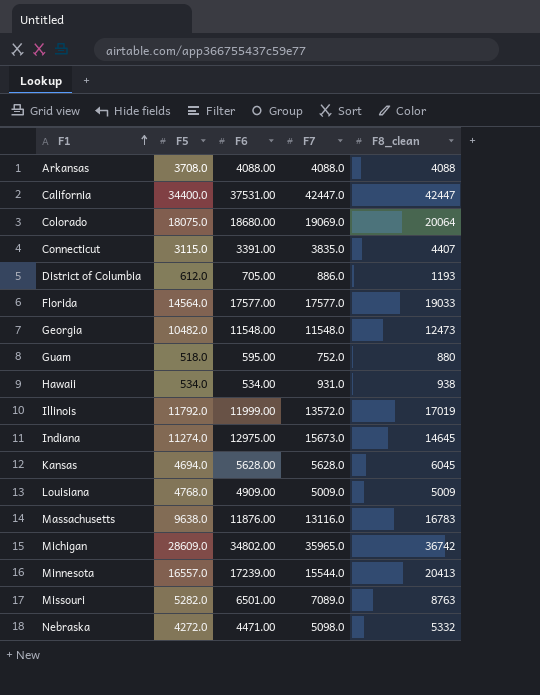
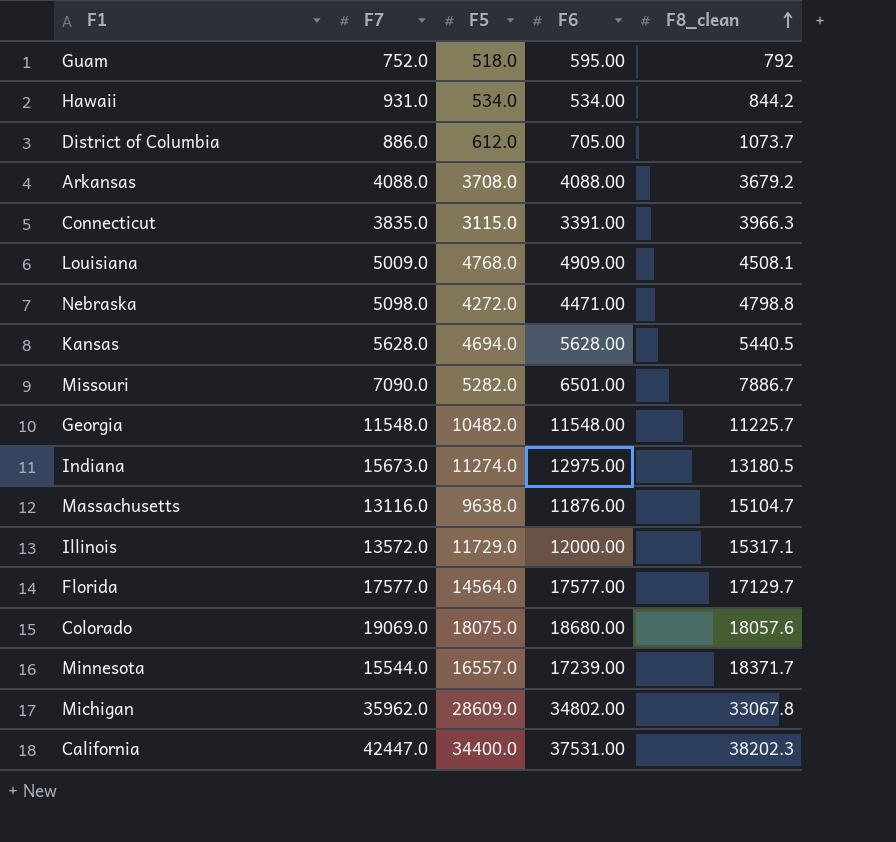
row order: F1 ascending -> F8_clean ascending
column F7 | position: 4 -> 2
Guam | F8_clean: 880 -> 792
Hawaii | F8_clean: 938 -> 844.2
District of Columbia | F8_clean: 1193 -> 1073.7
Arkansas | F8_clean: 4088 -> 3679.2
Connecticut | F8_clean: 4407 -> 3966.3
Louisiana | F8_clean: 5009 -> 4508.1
Nebraska | F8_clean: 5332 -> 4798.8
Kansas | F8_clean: 6045 -> 5440.5
Missouri | F7: 7089.0 -> 7090.0
Missouri | F8_clean: 8763 -> 7886.7
Georgia | F8_clean: 12473 -> 11225.7
Indiana | F8_clean: 14645 -> 13180.5
Massachusetts | F8_clean: 16783 -> 15104.7
Illinois | F5: 11792.0 -> 11729.0
Illinois | F6: 11999.00 -> 12000.00
Illinois | F8_clean: 17019 -> 15317.1
Florida | F8_clean: 19033 -> 17129.7
Colorado | F8_clean: 20064 -> 18057.6
Minnesota | F8_clean: 20413 -> 18371.7
Michigan | F7: 35965.0 -> 35962.0
Michigan | F8_clean: 36742 -> 33067.8
California | F8_clean: 42447 -> 38202.3

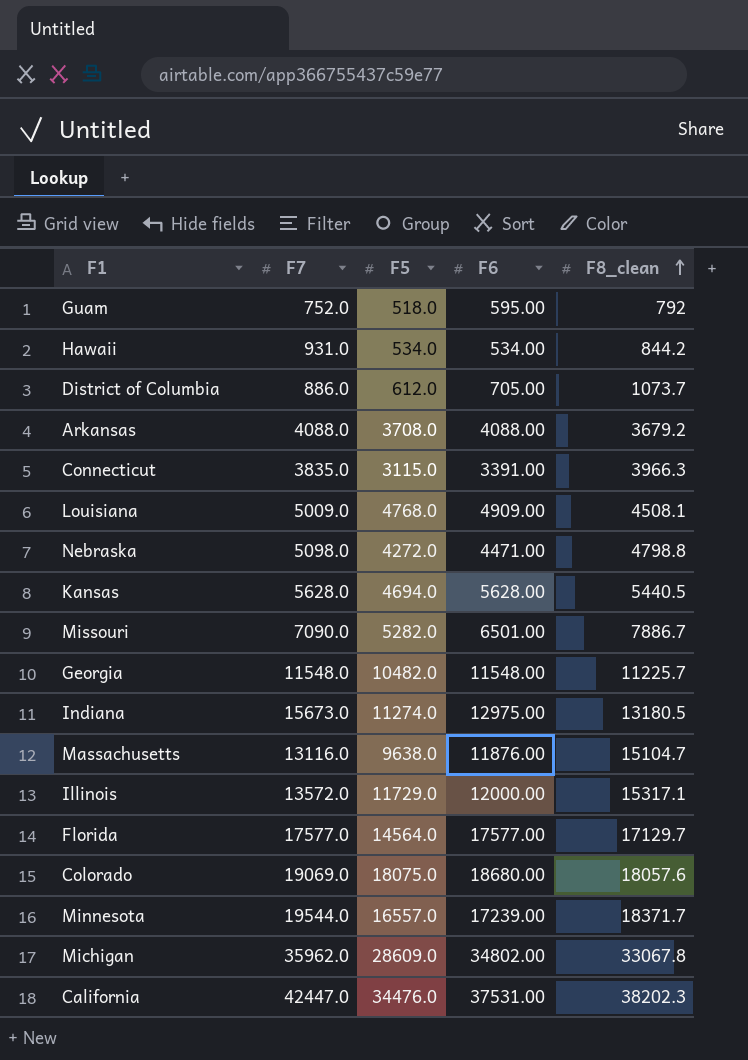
Minnesota | F7: 15544.0 -> 19544.0
California | F5: 34400.0 -> 34476.0

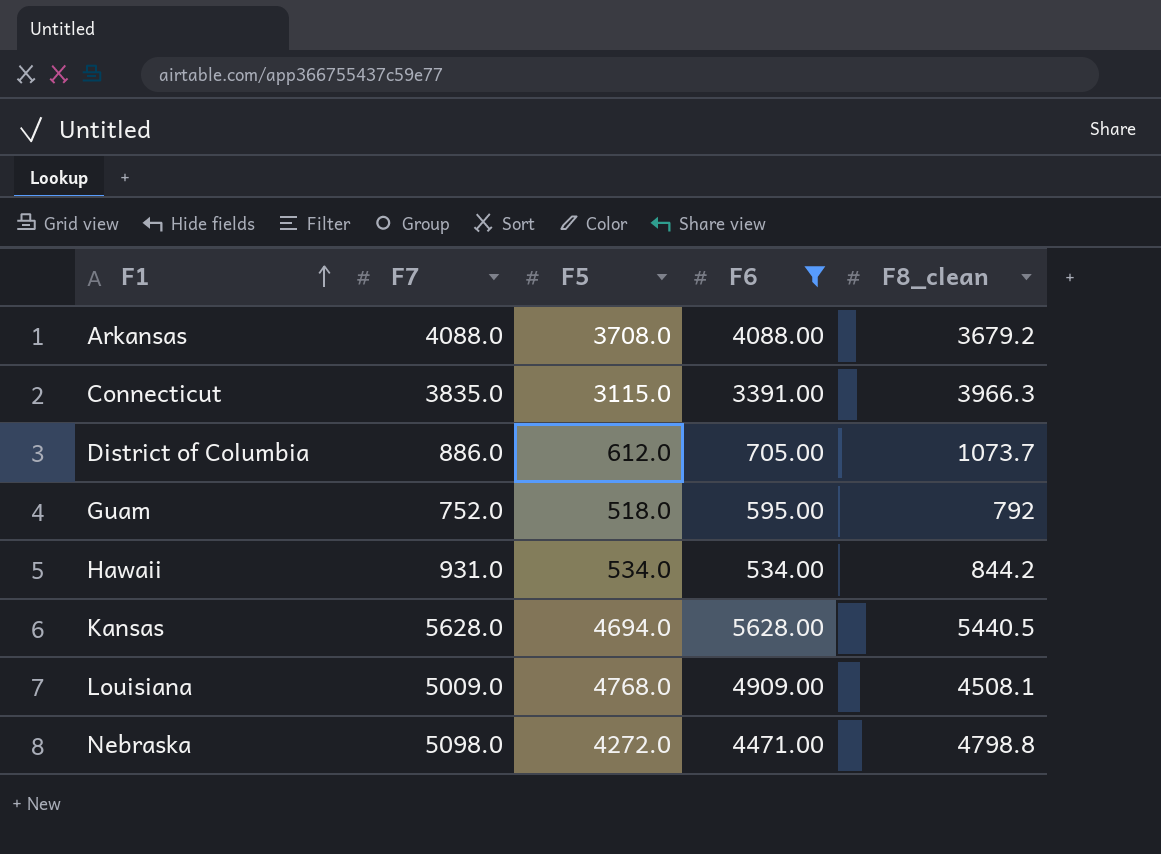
filter: none -> F6 <= 5628.00
row order: F8_clean ascending -> F1 ascending

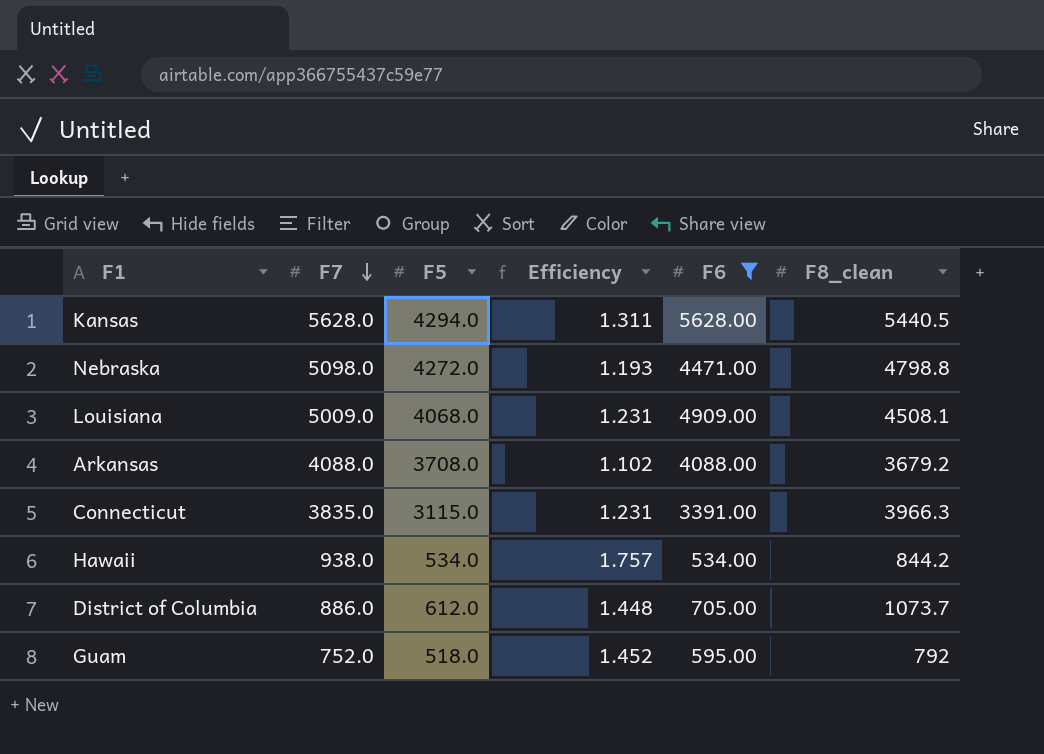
row order: F1 ascending -> F7 descending
column Efficiency | formula: none -> [F7] / [F5]
Kansas | F5: 4694.0 -> 4294.0
Louisiana | F5: 4768.0 -> 4068.0
Hawaii | F7: 931.0 -> 938.0

